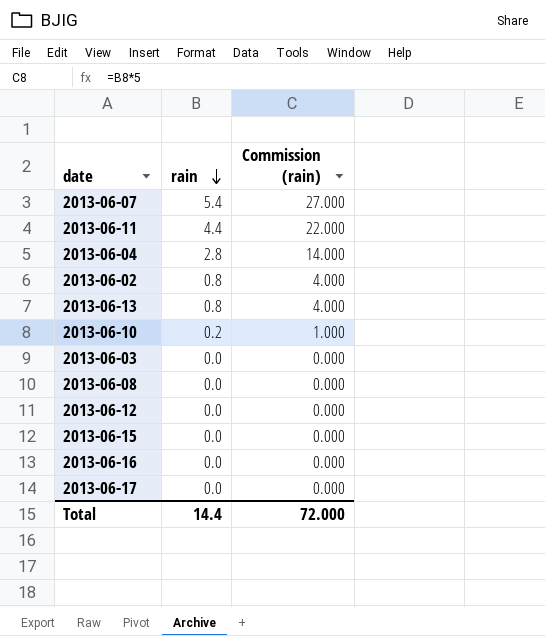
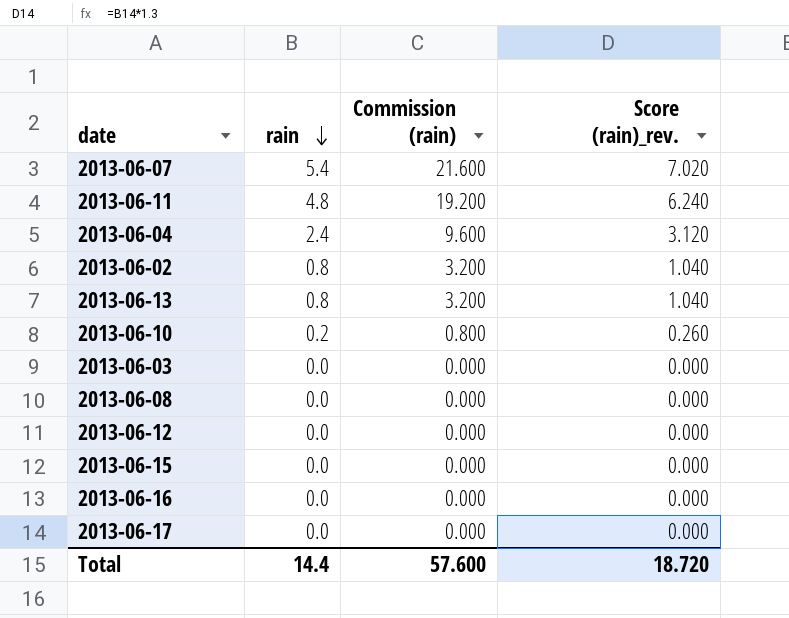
column Commission (rain) | formula: [rain] * 5 -> [rain] * 4
column Score (rain)_rev. | formula: none -> [rain] * 1.3
2013-06-11 | rain: 4.4 -> 4.8
2013-06-04 | rain: 2.8 -> 2.4
Total | Commission (rain): 72.000 -> 57.600

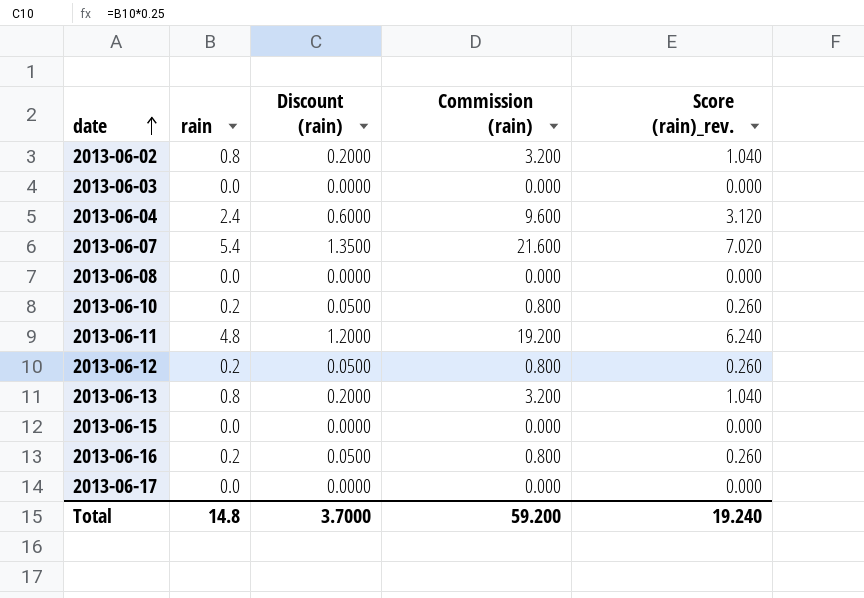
row order: rain descending -> date ascending
column Discount (rain) | formula: none -> [rain] * 0.25
2013-06-12 | rain: 0.0 -> 0.2
2013-06-12 | Commission (rain): 0.000 -> 0.800
2013-06-12 | Score (rain)_rev.: 0.000 -> 0.260
2013-06-16 | rain: 0.0 -> 0.2
2013-06-16 | Commission (rain): 0.000 -> 0.800
2013-06-16 | Score (rain)_rev.: 0.000 -> 0.260
Total | rain: 14.4 -> 14.8
Total | Commission (rain): 57.600 -> 59.200
Total | Score (rain)_rev.: 18.720 -> 19.240

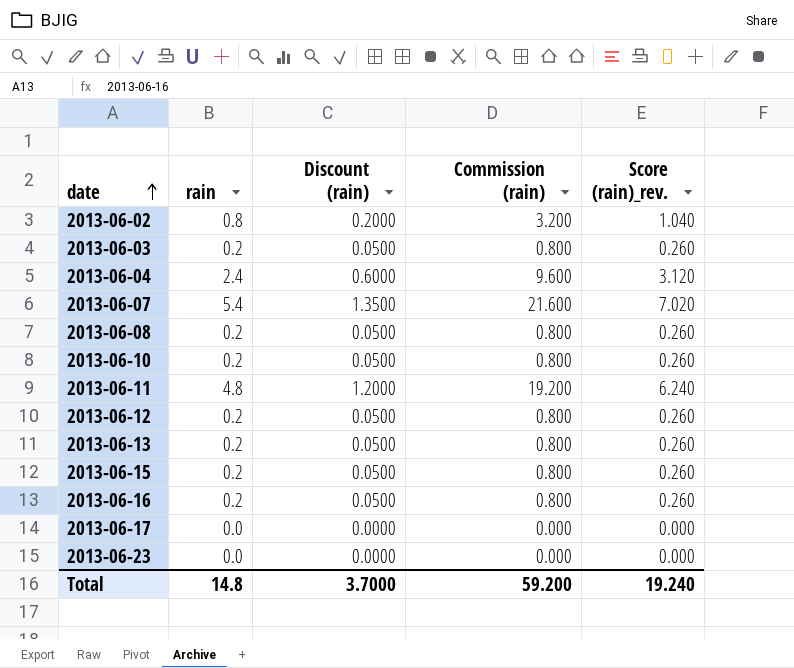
2013-06-03 | rain: 0.0 -> 0.2
2013-06-03 | Discount (rain): 0.0000 -> 0.0500
2013-06-03 | Commission (rain): 0.000 -> 0.800
2013-06-03 | Score (rain)_rev.: 0.000 -> 0.260
2013-06-08 | rain: 0.0 -> 0.2
2013-06-08 | Discount (rain): 0.0000 -> 0.0500
2013-06-08 | Commission (rain): 0.000 -> 0.800
2013-06-08 | Score (rain)_rev.: 0.000 -> 0.260
2013-06-13 | rain: 0.8 -> 0.2
2013-06-13 | Discount (rain): 0.2000 -> 0.0500
2013-06-13 | Commission (rain): 3.200 -> 0.800
2013-06-13 | Score (rain)_rev.: 1.040 -> 0.260
2013-06-15 | rain: 0.0 -> 0.2
2013-06-15 | Discount (rain): 0.0000 -> 0.0500
2013-06-15 | Commission (rain): 0.000 -> 0.800
2013-06-15 | Score (rain)_rev.: 0.000 -> 0.260
row 2013-06-23: none -> 0.0 | 0.0000 | 0.000 | 0.000

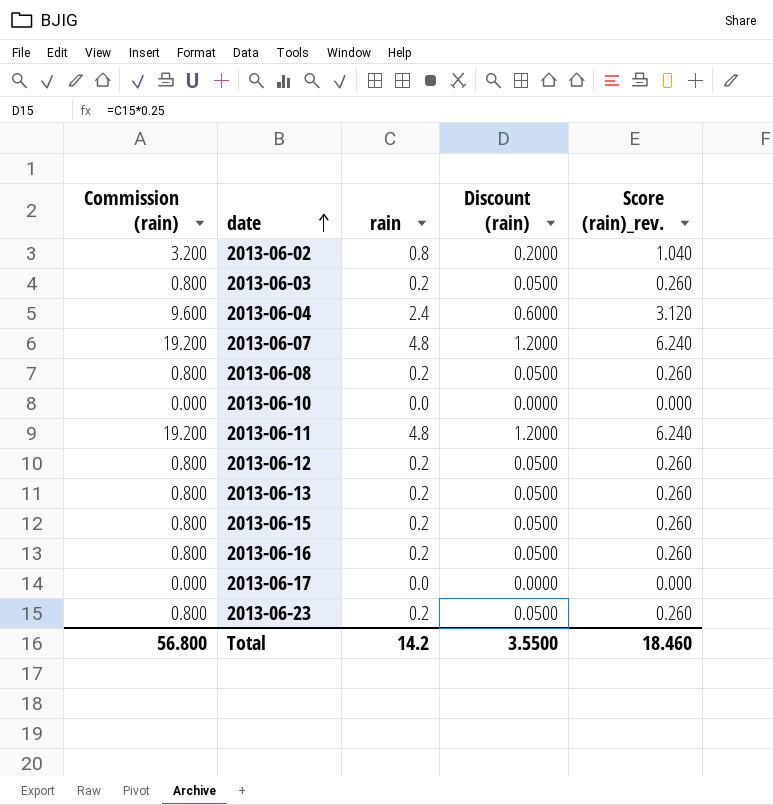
column Commission (rain) | position: 4 -> 1
2013-06-07 | Commission (rain): 21.600 -> 19.200
2013-06-07 | rain: 5.4 -> 4.8
2013-06-07 | Discount (rain): 1.3500 -> 1.2000
2013-06-07 | Score (rain)_rev.: 7.020 -> 6.240
2013-06-10 | Commission (rain): 0.800 -> 0.000
2013-06-10 | rain: 0.2 -> 0.0
2013-06-10 | Discount (rain): 0.0500 -> 0.0000
2013-06-10 | Score (rain)_rev.: 0.260 -> 0.000
2013-06-23 | Commission (rain): 0.000 -> 0.800
2013-06-23 | rain: 0.0 -> 0.2
2013-06-23 | Discount (rain): 0.0000 -> 0.0500
2013-06-23 | Score (rain)_rev.: 0.000 -> 0.260
Total | Commission (rain): 59.200 -> 56.800
Total | rain: 14.8 -> 14.2
Total | Discount (rain): 3.7000 -> 3.5500
Total | Score (rain)_rev.: 19.240 -> 18.460

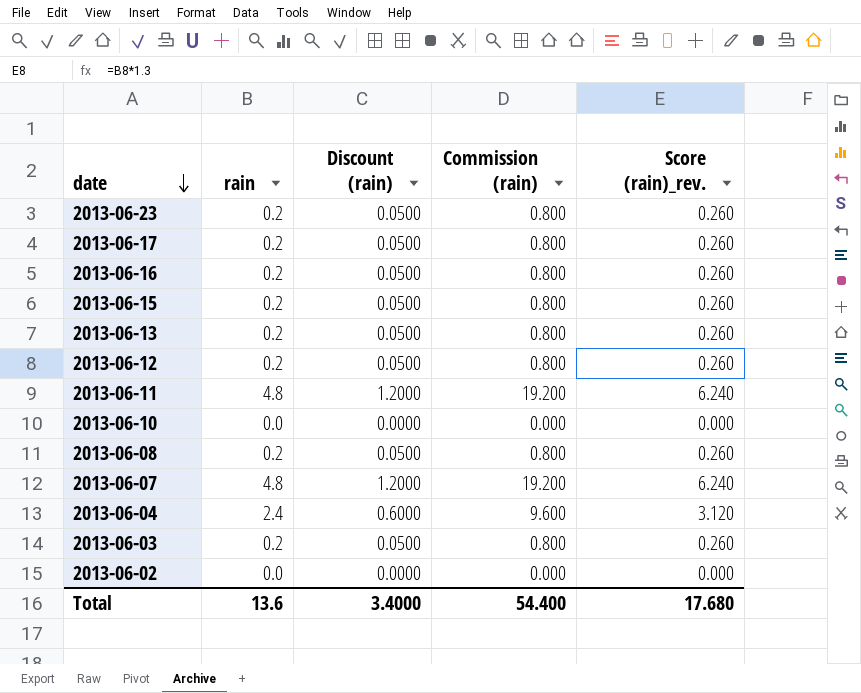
row order: date ascending -> date descending
column Commission (rain) | position: 1 -> 4
2013-06-17 | rain: 0.0 -> 0.2
2013-06-17 | Discount (rain): 0.0000 -> 0.0500
2013-06-17 | Commission (rain): 0.000 -> 0.800
2013-06-17 | Score (rain)_rev.: 0.000 -> 0.260
2013-06-02 | rain: 0.8 -> 0.0
2013-06-02 | Discount (rain): 0.2000 -> 0.0000
2013-06-02 | Commission (rain): 3.200 -> 0.000
2013-06-02 | Score (rain)_rev.: 1.040 -> 0.000
Total | rain: 14.2 -> 13.6
Total | Discount (rain): 3.5500 -> 3.4000
Total | Commission (rain): 56.800 -> 54.400
Total | Score (rain)_rev.: 18.460 -> 17.680

